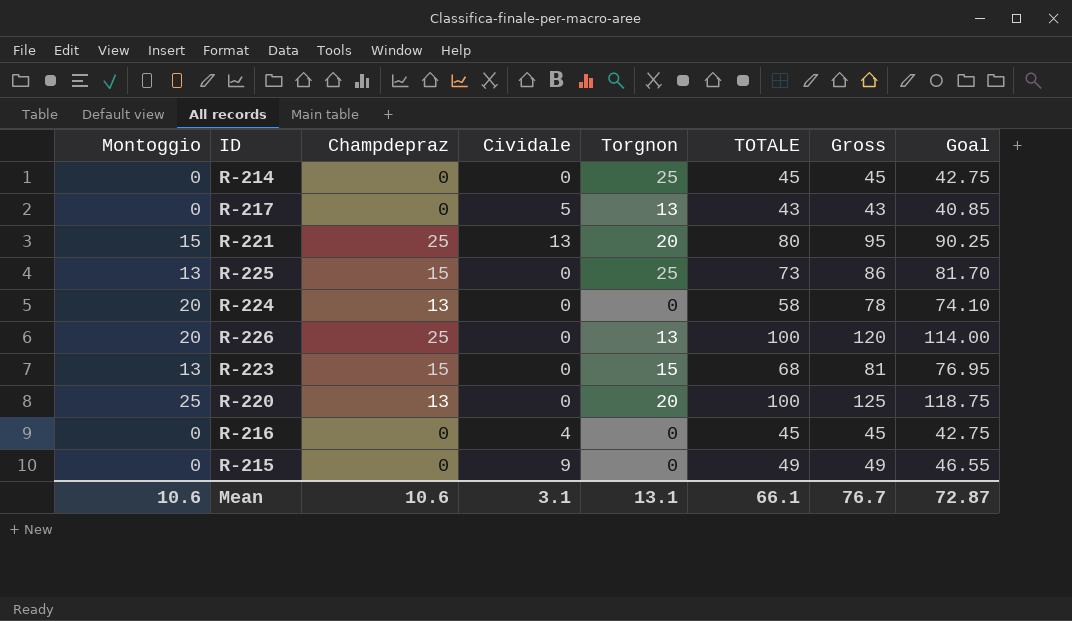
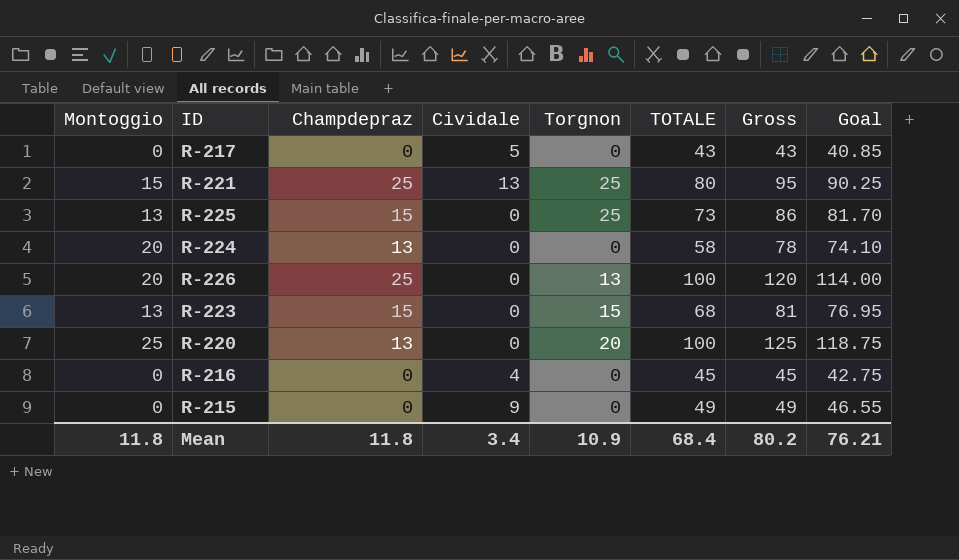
row R-214: 0 | 0 | 0 | 25 | 45 | 45 | 42.75 -> none
R-217 | Torgnon: 13 -> 0
R-221 | Torgnon: 20 -> 25
Mean | Montoggio: 10.6 -> 11.8
Mean | Champdepraz: 10.6 -> 11.8
Mean | Cividale: 3.1 -> 3.4
Mean | Torgnon: 13.1 -> 10.9
Mean | TOTALE: 66.1 -> 68.4
Mean | Gross: 76.7 -> 80.2
Mean | Goal: 72.87 -> 76.21

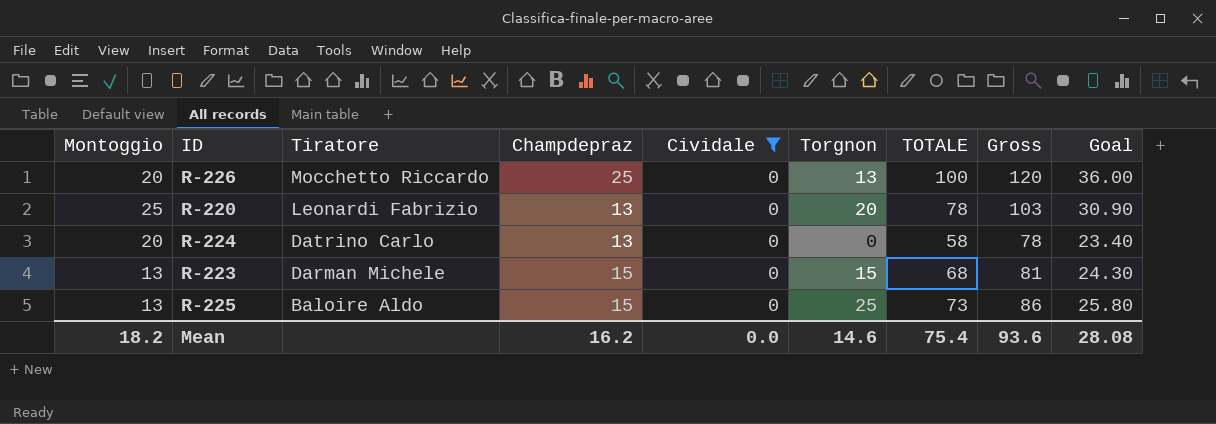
filter: none -> Cividale = 0
row order: none -> Tiratore descending
column Tiratore | position: none -> 3
column Goal | formula: [Gross] * 0.95 -> [Gross] * 0.3
R-220 | TOTALE: 100 -> 78
R-220 | Gross: 125 -> 103
Mean | Montoggio: 11.8 -> 18.2
Mean | Champdepraz: 11.8 -> 16.2
Mean | Cividale: 3.4 -> 0.0
Mean | Torgnon: 10.9 -> 14.6
Mean | TOTALE: 68.4 -> 75.4
Mean | Gross: 80.2 -> 93.6
Mean | Goal: 76.21 -> 28.08

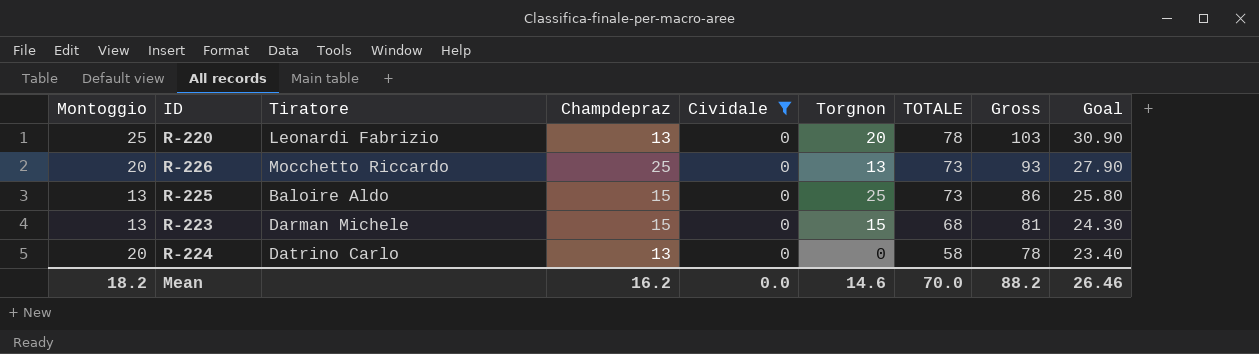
row order: Tiratore descending -> TOTALE descending
R-226 | TOTALE: 100 -> 73
R-226 | Gross: 120 -> 93
R-226 | Goal: 36.00 -> 27.90
Mean | TOTALE: 75.4 -> 70.0
Mean | Gross: 93.6 -> 88.2
Mean | Goal: 28.08 -> 26.46

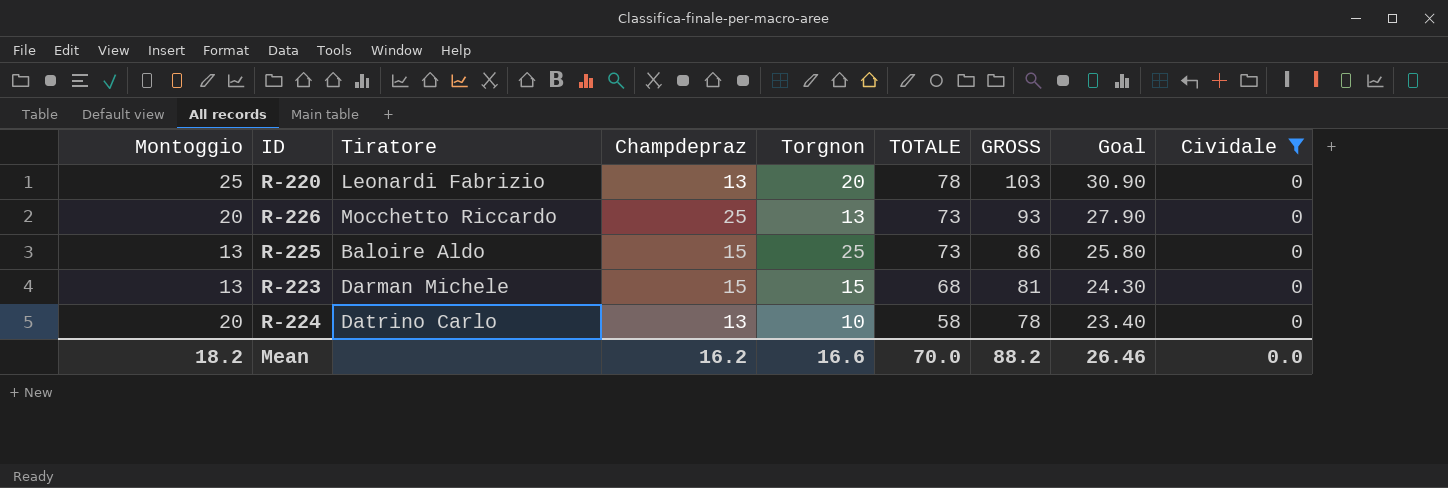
column name: Gross -> GROSS
column Cividale | position: 5 -> 9
R-224 | Torgnon: 0 -> 10
Mean | Torgnon: 14.6 -> 16.6

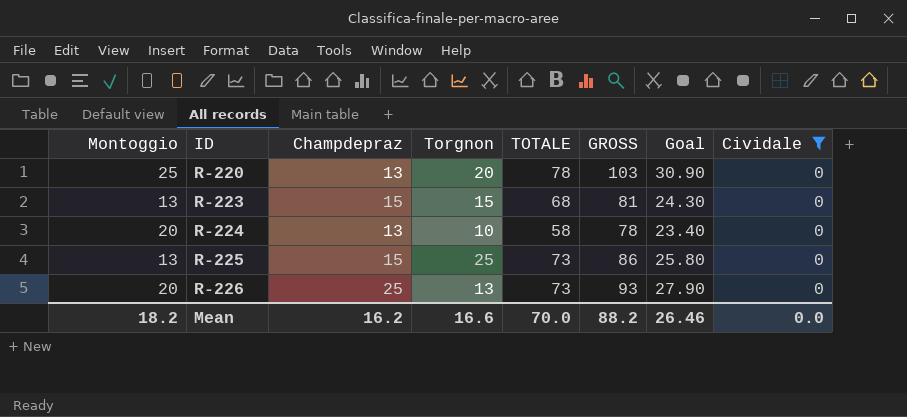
row order: TOTALE descending -> ID ascending
column Tiratore | position: 3 -> none

